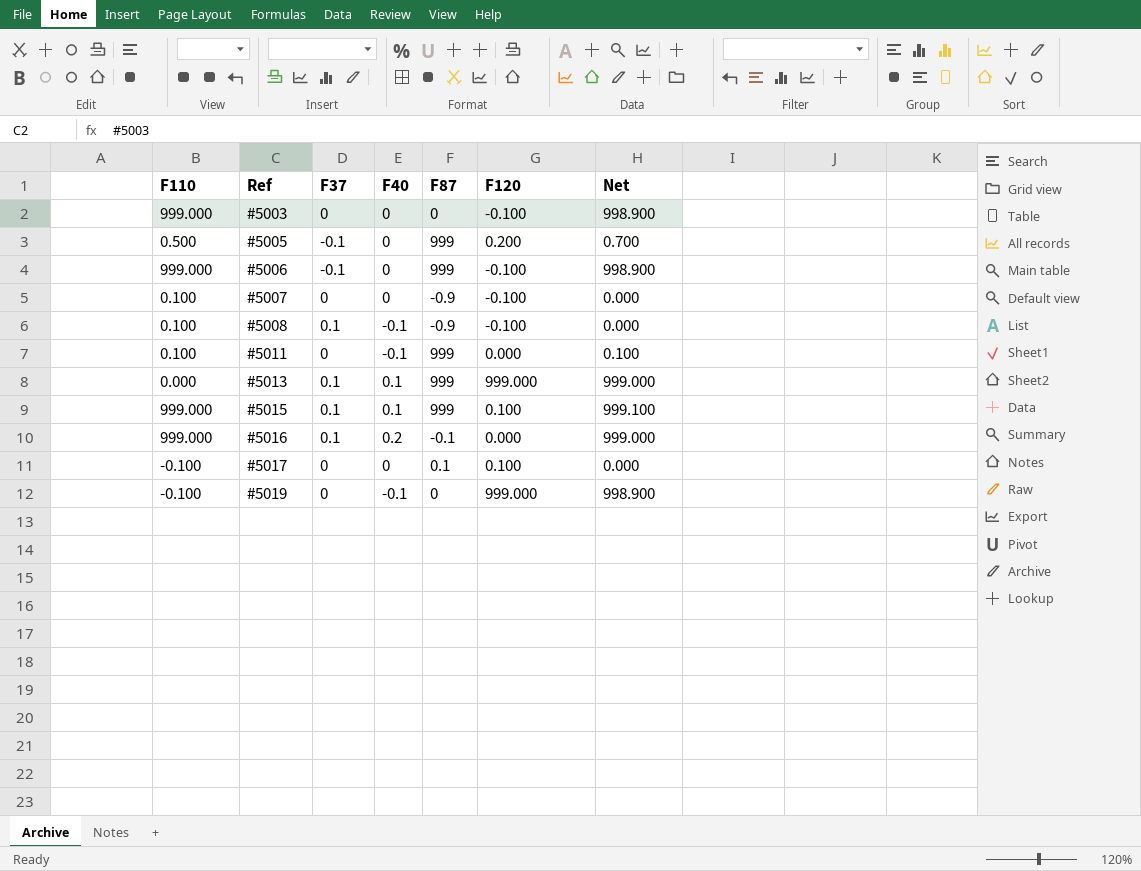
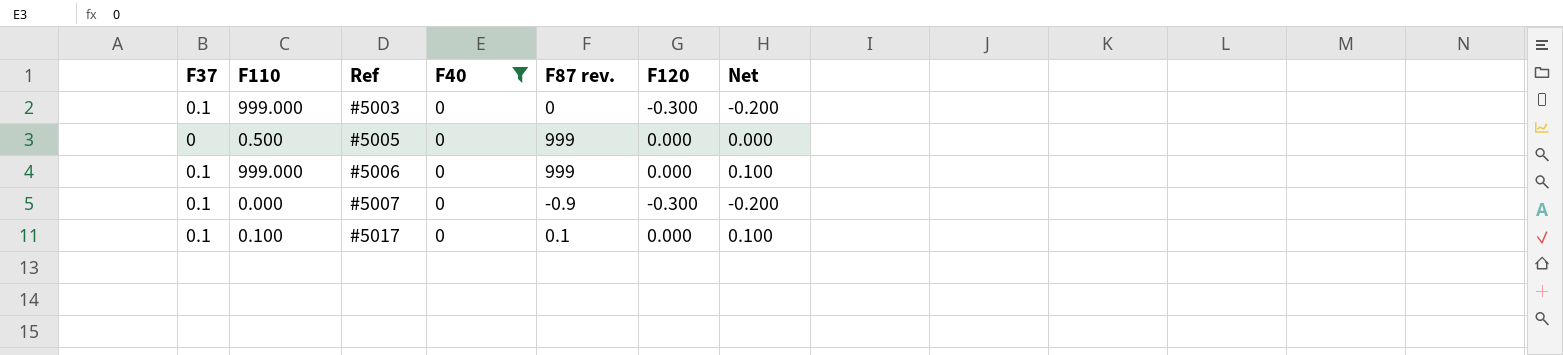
filter: none -> F40 = 0
column F37 | position: 3 -> 1
column name: F87 -> F87 rev.
column Net | formula: [F110] + [F120] -> [F37] + [F120]
#5003 | F37: 0 -> 0.1
#5003 | F120: -0.100 -> -0.300
#5005 | F37: -0.1 -> 0
#5005 | F120: 0.200 -> 0.000
#5006 | F37: -0.1 -> 0.1
#5006 | F120: -0.100 -> 0.000
#5007 | F37: 0 -> 0.1
#5007 | F110: 0.100 -> 0.000
#5007 | F120: -0.100 -> -0.300
#5017 | F37: 0 -> 0.1
#5017 | F110: -0.100 -> 0.100
#5017 | F120: 0.100 -> 0.000

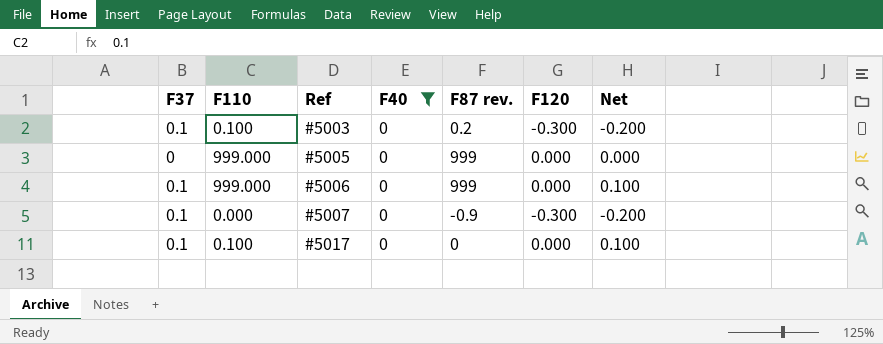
#5003 | F110: 999.000 -> 0.100
#5003 | F87 rev.: 0 -> 0.2
#5005 | F110: 0.500 -> 999.000
#5017 | F87 rev.: 0.1 -> 0

